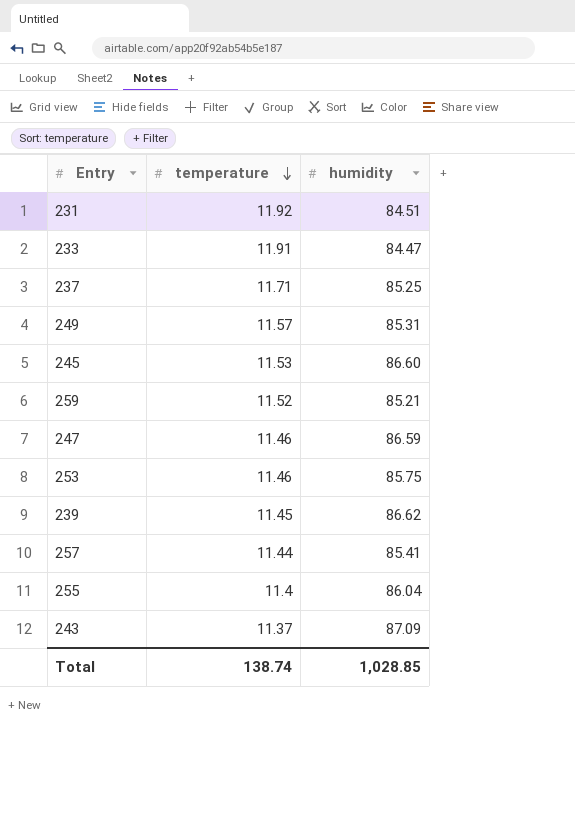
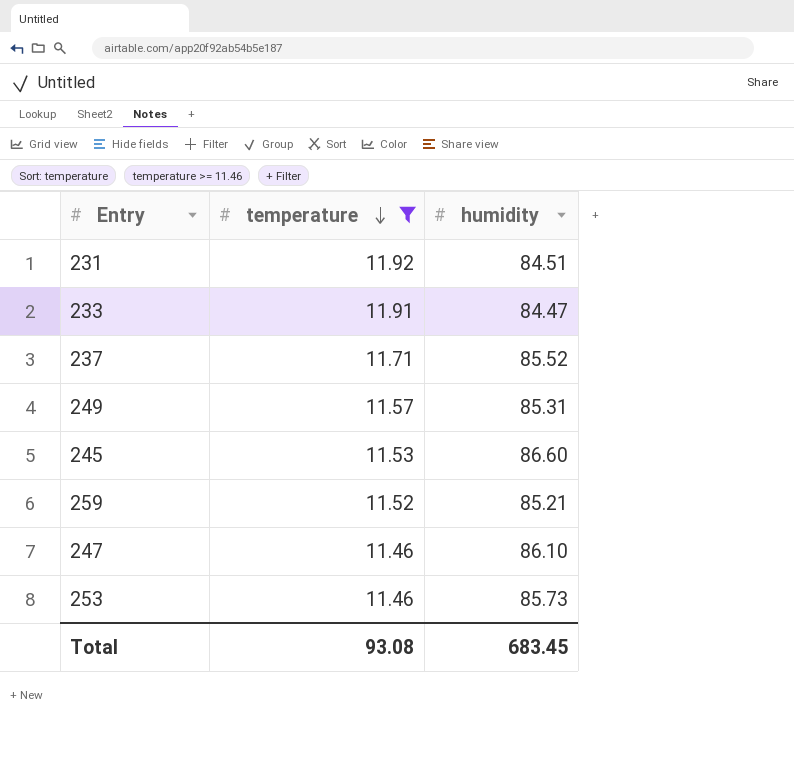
filter: none -> temperature >= 11.46
237 | humidity: 85.25 -> 85.52
247 | humidity: 86.59 -> 86.10
253 | humidity: 85.75 -> 85.73
Total | temperature: 138.74 -> 93.08
Total | humidity: 1,028.85 -> 683.45

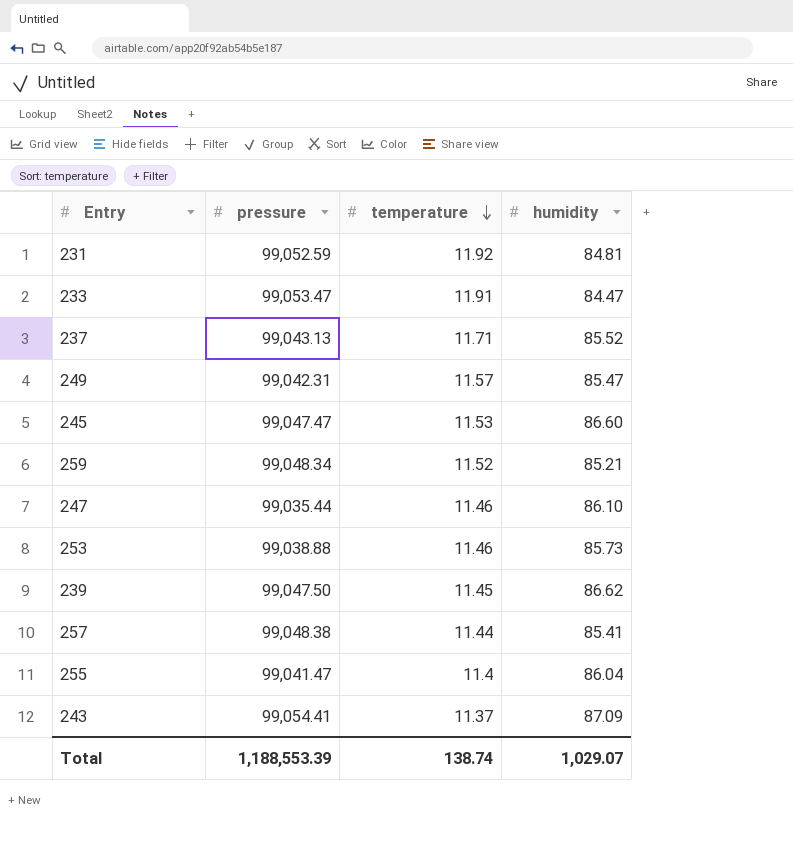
filter: temperature >= 11.46 -> none
column pressure | position: none -> 2
231 | humidity: 84.51 -> 84.81
249 | humidity: 85.31 -> 85.47
Total | temperature: 93.08 -> 138.74
Total | humidity: 683.45 -> 1,029.07

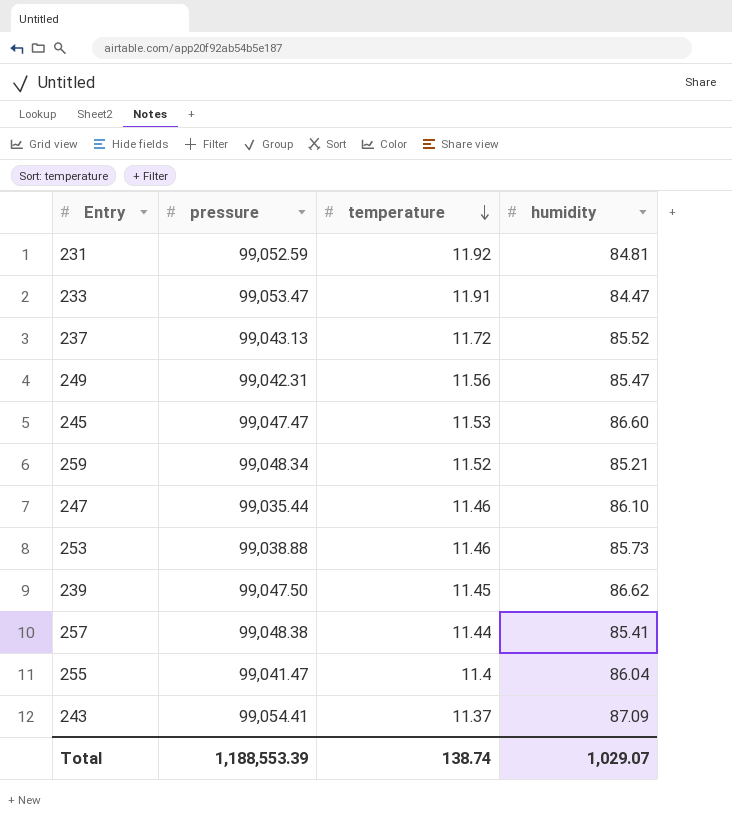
237 | temperature: 11.71 -> 11.72
249 | temperature: 11.57 -> 11.56

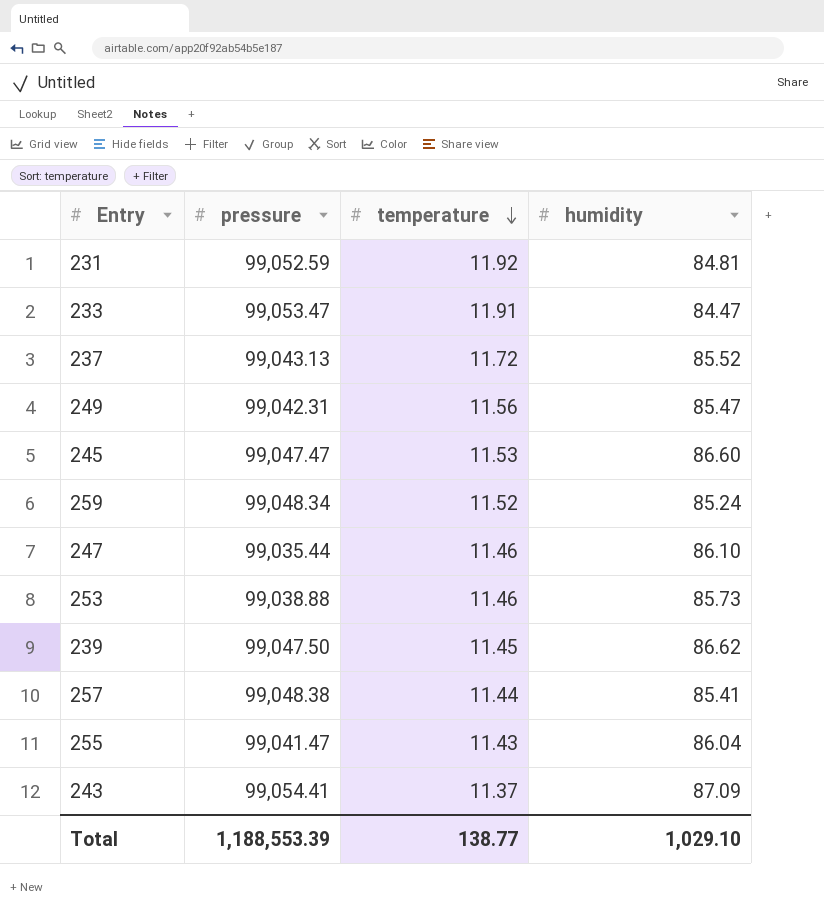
259 | humidity: 85.21 -> 85.24
255 | temperature: 11.4 -> 11.43
Total | temperature: 138.74 -> 138.77
Total | humidity: 1,029.07 -> 1,029.10

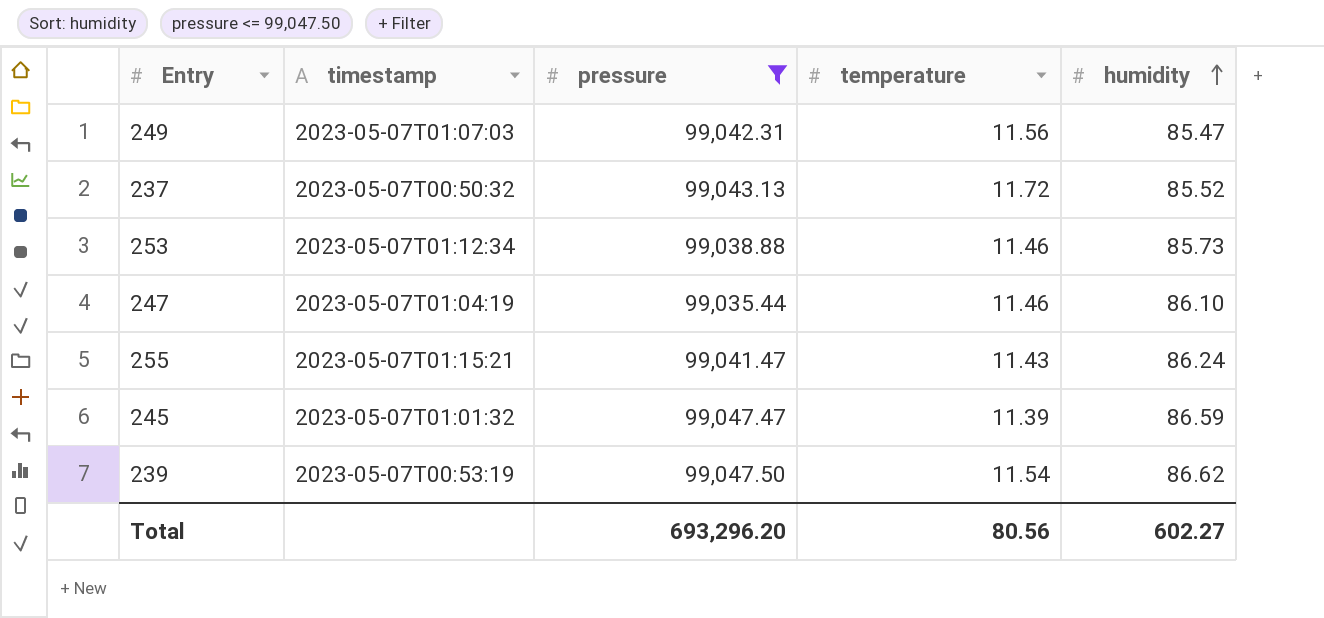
filter: none -> pressure <= 99,047.50
row order: temperature descending -> humidity ascending
column timestamp | position: none -> 2
255 | humidity: 86.04 -> 86.24
245 | temperature: 11.53 -> 11.39
245 | humidity: 86.60 -> 86.59
239 | temperature: 11.45 -> 11.54
Total | pressure: 1,188,553.39 -> 693,296.20
Total | temperature: 138.77 -> 80.56
Total | humidity: 1,029.10 -> 602.27

